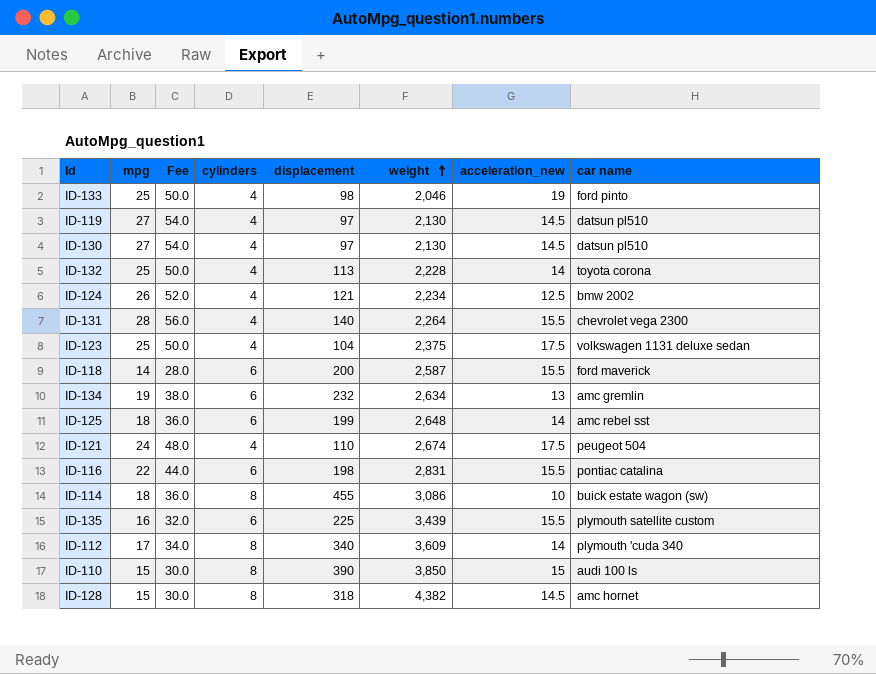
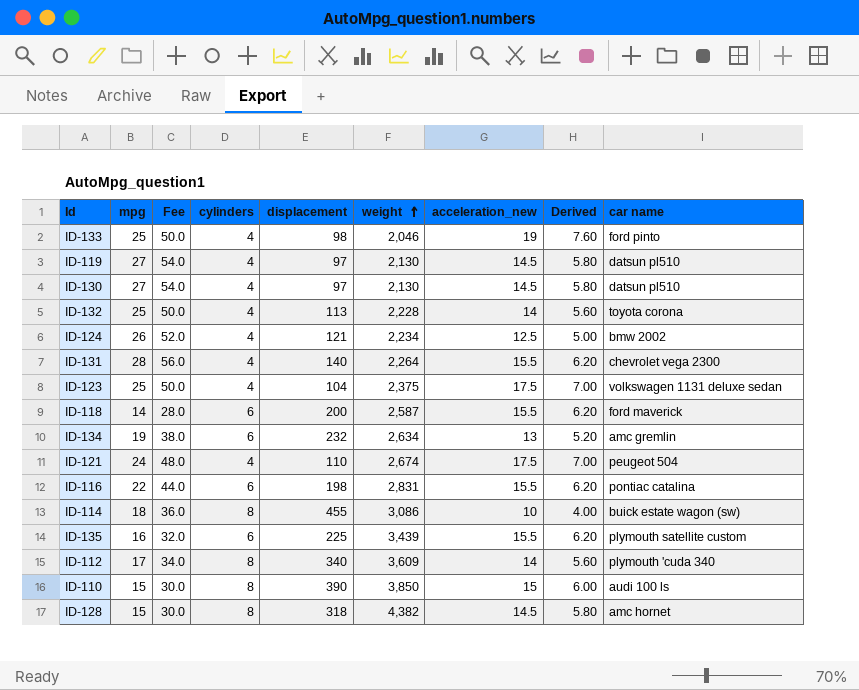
column Derived | formula: none -> [acceleration_new] * 0.4
row ID-125: 18 | 36.0 | 6 | 199 | 2,648 | 14 | amc rebel sst -> none

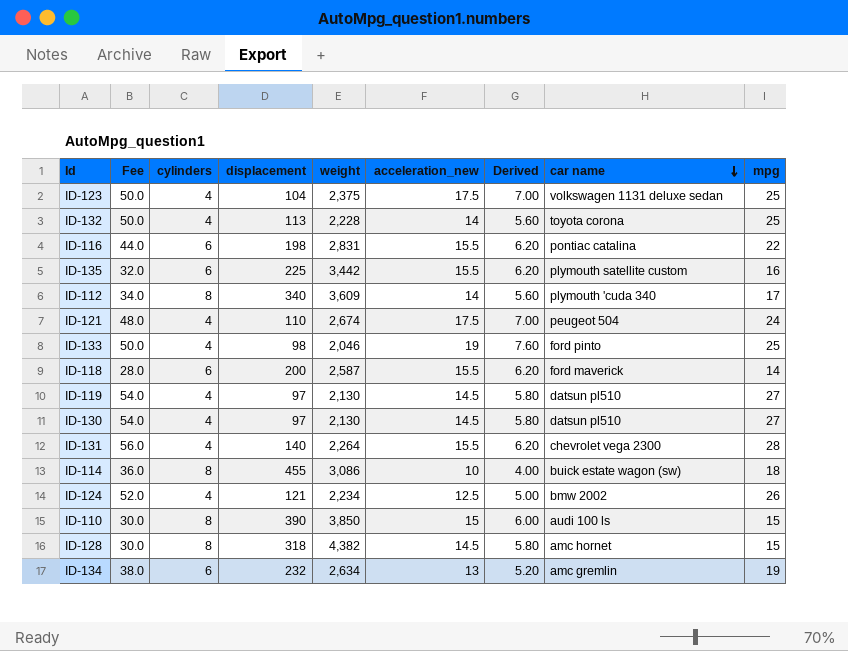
row order: weight ascending -> car name descending
column mpg | position: 2 -> 9
ID-135 | weight: 3,439 -> 3,442

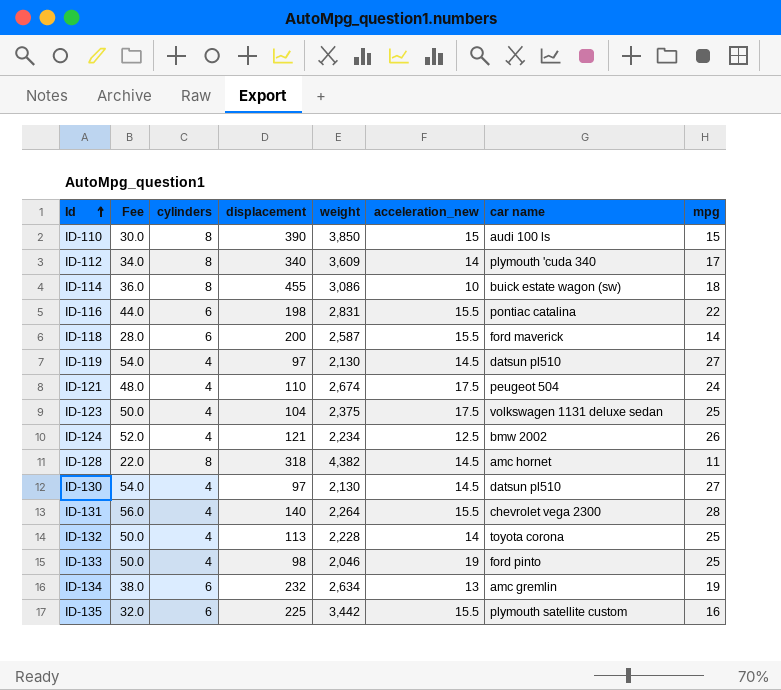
row order: car name descending -> Id ascending
column Derived | formula: [acceleration_new] * 0.4 -> none
ID-128 | Fee: 30.0 -> 22.0
ID-128 | mpg: 15 -> 11

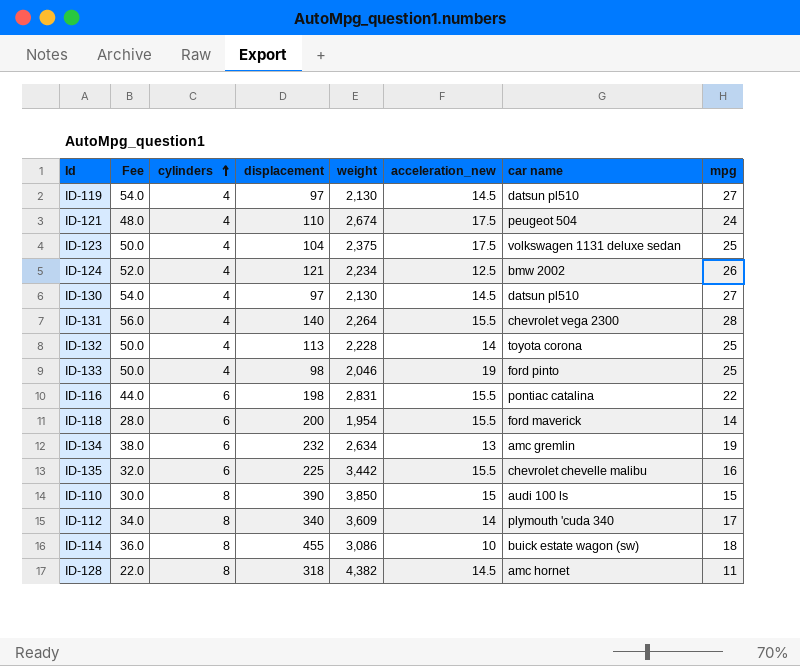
row order: Id ascending -> cylinders ascending
ID-118 | weight: 2,587 -> 1,954
ID-135 | car name: plymouth satellite custom -> chevrolet chevelle malibu

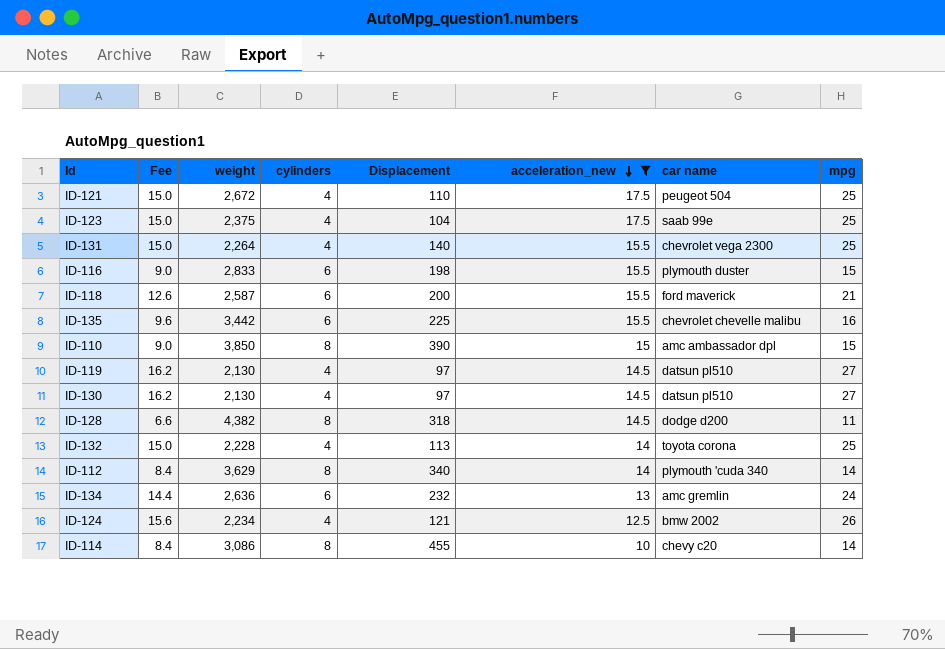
filter: none -> acceleration_new != 19
row order: cylinders ascending -> acceleration_new descending
column Fee | formula: [mpg] * 2 -> [mpg] * 0.6
column weight | position: 5 -> 3
column name: displacement -> Displacement
ID-121 | weight: 2,674 -> 2,672
ID-121 | mpg: 24 -> 25
ID-123 | car name: volkswagen 1131 deluxe sedan -> saab 99e
ID-131 | mpg: 28 -> 25
ID-116 | weight: 2,831 -> 2,833
ID-116 | car name: pontiac catalina -> plymouth duster
ID-116 | mpg: 22 -> 15
ID-118 | weight: 1,954 -> 2,587
ID-118 | mpg: 14 -> 21
ID-110 | car name: audi 100 ls -> amc ambassador dpl
ID-128 | car name: amc hornet -> dodge d200
ID-112 | weight: 3,609 -> 3,629
ID-112 | mpg: 17 -> 14
ID-134 | weight: 2,634 -> 2,636
ID-134 | mpg: 19 -> 24
ID-114 | car name: buick estate wagon (sw) -> chevy c20
ID-114 | mpg: 18 -> 14

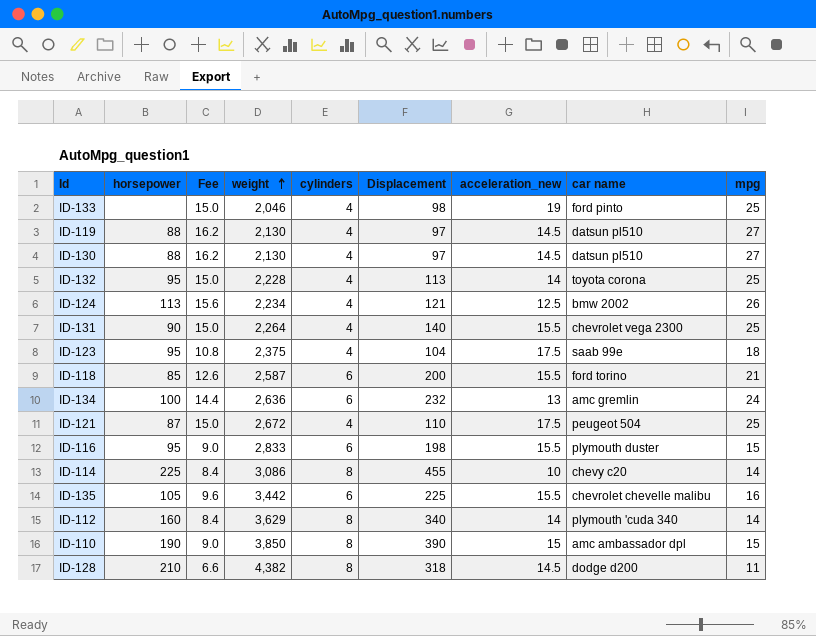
filter: acceleration_new != 19 -> none
row order: acceleration_new descending -> weight ascending
column horsepower | position: none -> 2
ID-123 | Fee: 15.0 -> 10.8
ID-123 | mpg: 25 -> 18
ID-118 | car name: ford maverick -> ford torino

